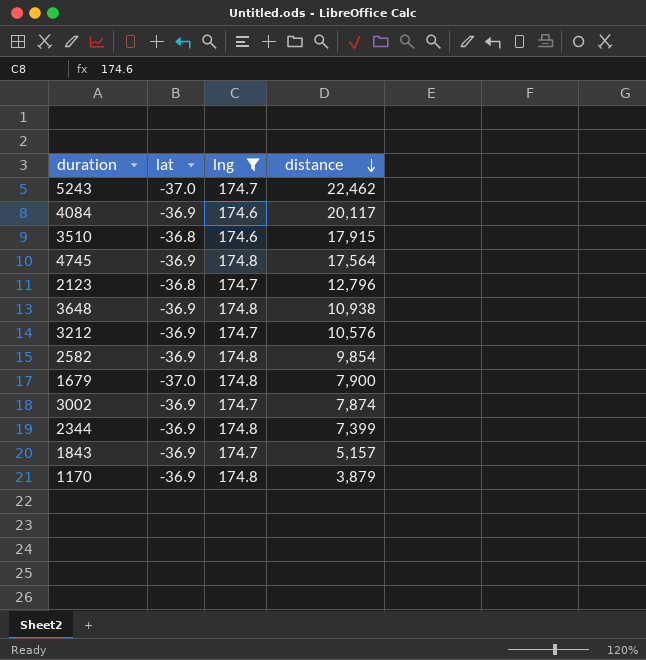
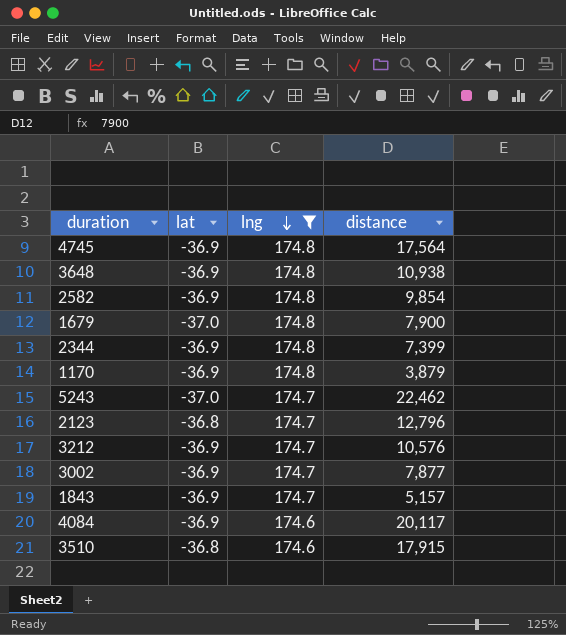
row order: distance descending -> lng descending
3002 | distance: 7,874 -> 7,877

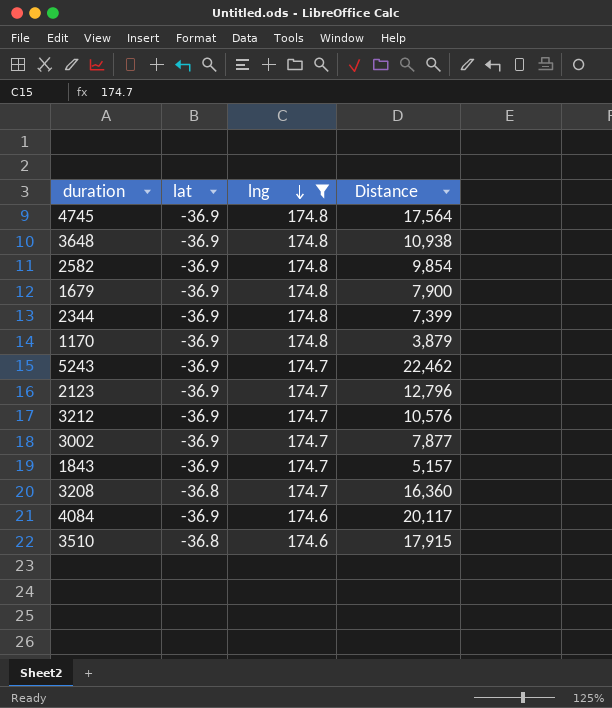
column name: distance -> Distance
1679 | lat: -37.0 -> -36.9
5243 | lat: -37.0 -> -36.9
2123 | lat: -36.8 -> -36.9
row 3208: none -> -36.8 | 174.7 | 16,360

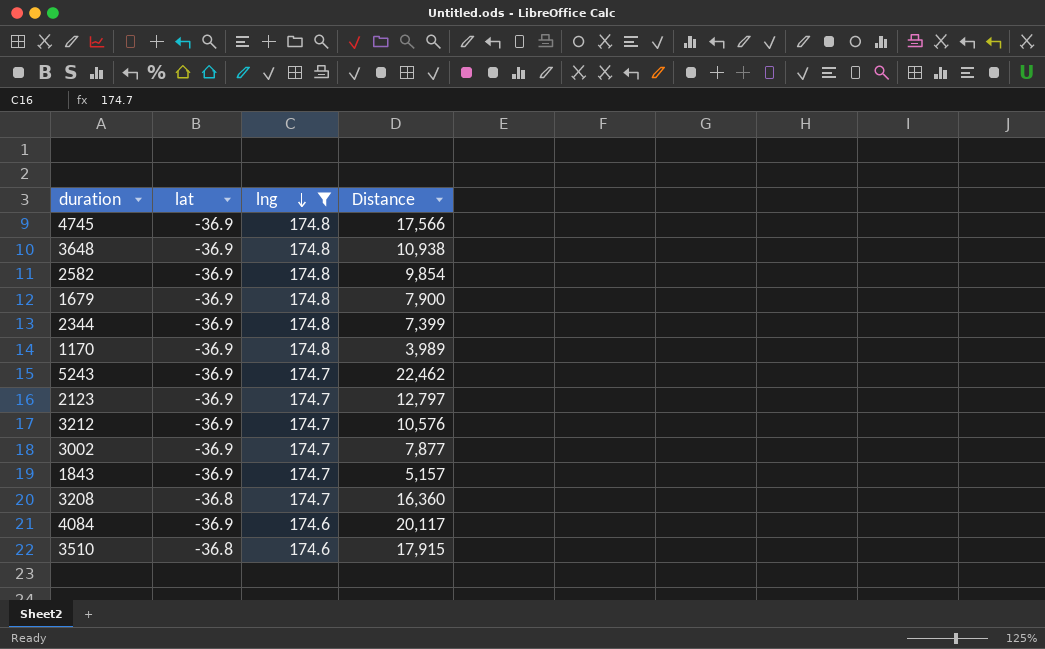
4745 | Distance: 17,564 -> 17,566
1170 | Distance: 3,879 -> 3,989
2123 | Distance: 12,796 -> 12,797

